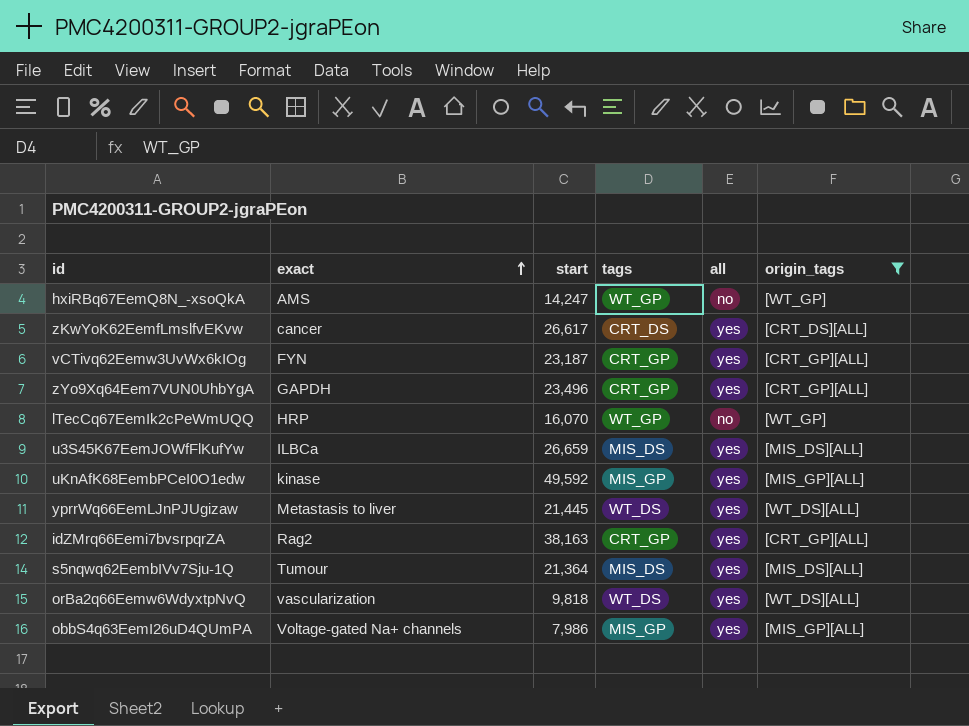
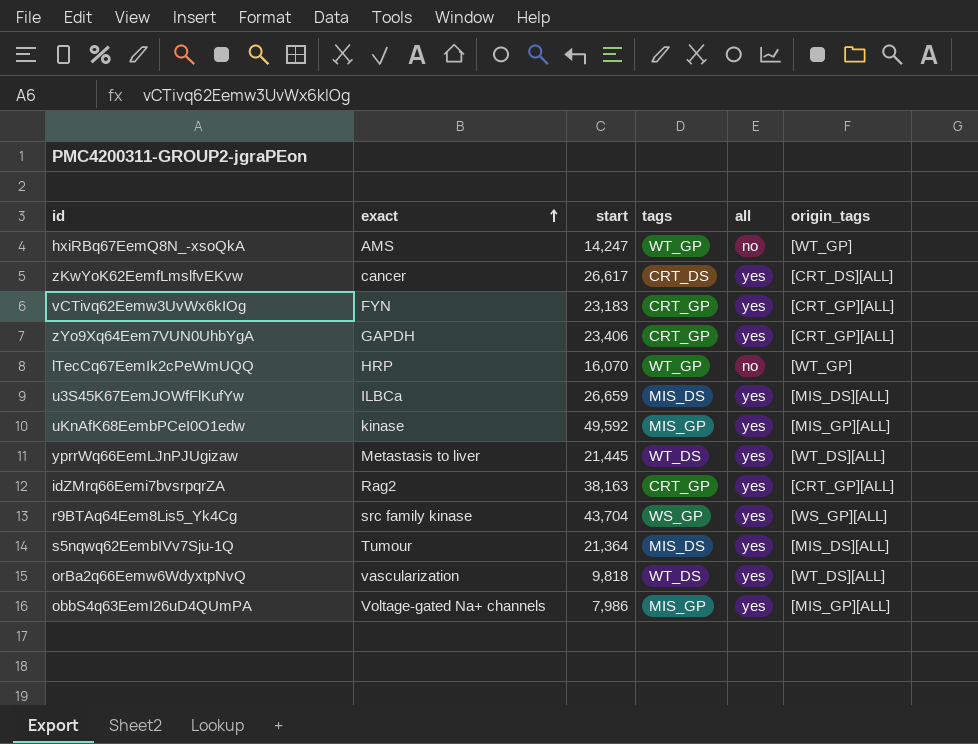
filter: origin_tags != [WS_GP][ALL] -> none
vCTivq62Eemw3UvWx6kIOg | start: 23,187 -> 23,183
zYo9Xq64Eem7VUN0UhbYgA | start: 23,496 -> 23,406

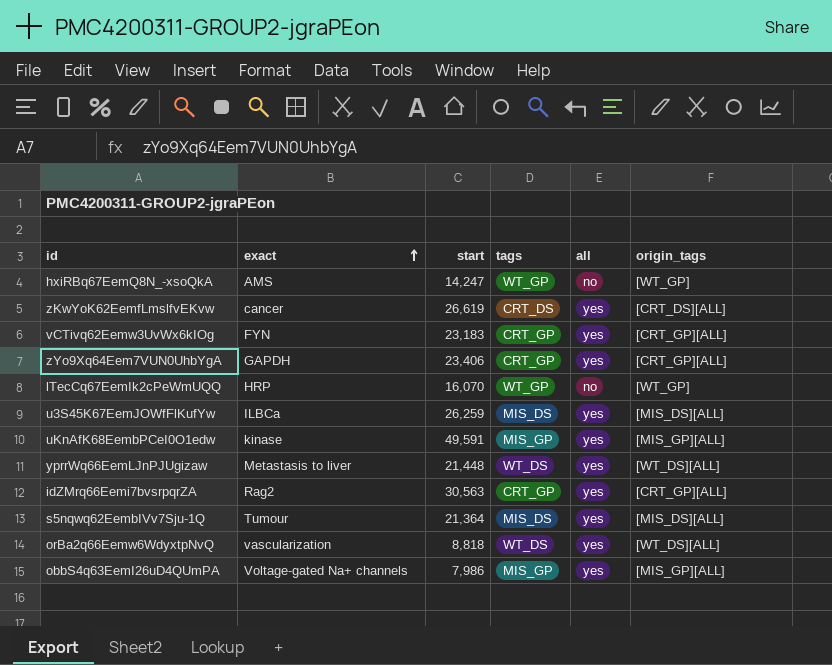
row r9BTAq64Eem8Lis5_Yk4Cg: src family kinase | 43,704 | WS_GP | yes | [WS_GP][ALL] -> none
zKwYoK62EemfLmslfvEKvw | start: 26,617 -> 26,619
u3S45K67EemJOWfFlKufYw | start: 26,659 -> 26,259
uKnAfK68EembPCeI0O1edw | start: 49,592 -> 49,591
yprrWq66EemLJnPJUgizaw | start: 21,445 -> 21,448
idZMrq66Eemi7bvsrpqrZA | start: 38,163 -> 30,563
orBa2q66Eemw6WdyxtpNvQ | start: 9,818 -> 8,818

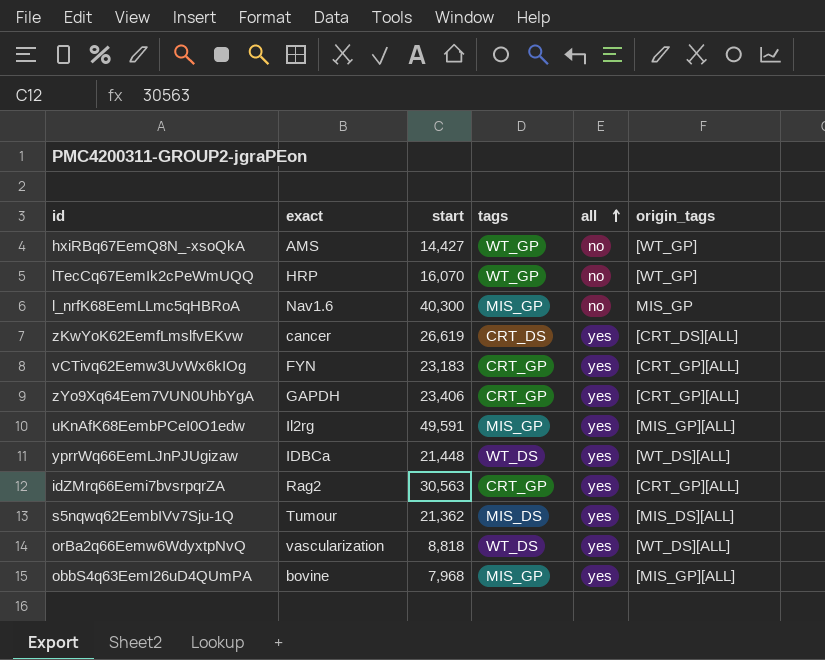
row order: exact ascending -> all ascending
row u3S45K67EemJOWfFlKufYw: ILBCa | 26,259 | MIS_DS | yes | [MIS_DS][ALL] -> none
hxiRBq67EemQ8N_-xsoQkA | start: 14,247 -> 14,427
row l_nrfK68EemLLmc5qHBRoA: none -> Nav1.6 | 40,300 | MIS_GP | no | MIS_GP
uKnAfK68EembPCeI0O1edw | exact: kinase -> Il2rg
yprrWq66EemLJnPJUgizaw | exact: Metastasis to liver -> IDBCa
s5nqwq62EembIVv7Sju-1Q | start: 21,364 -> 21,362
obbS4q63EemI26uD4QUmPA | exact: Voltage-gated Na+ channels -> bovine
obbS4q63EemI26uD4QUmPA | start: 7,986 -> 7,968

